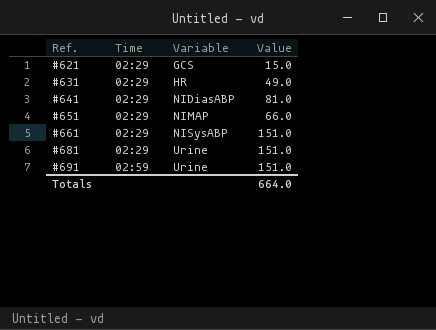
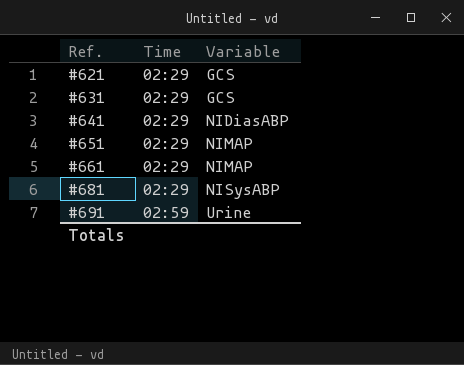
column Value | position: 4 -> none
#631 | Variable: HR -> GCS
#661 | Variable: NISysABP -> NIMAP
#681 | Variable: Urine -> NISysABP

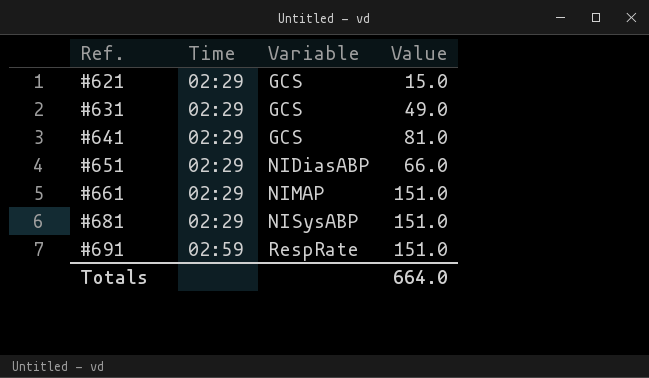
column Value | position: none -> 4
#641 | Variable: NIDiasABP -> GCS
#651 | Variable: NIMAP -> NIDiasABP
#691 | Variable: Urine -> RespRate

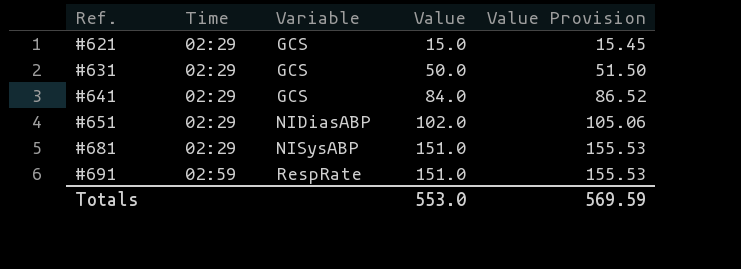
column Value Provision | formula: none -> [Value] * 1.03
row #661: 02:29 | NIMAP | 151.0 -> none
#631 | Value: 49.0 -> 50.0
#641 | Value: 81.0 -> 84.0
#651 | Value: 66.0 -> 102.0
Totals | Value: 664.0 -> 553.0

